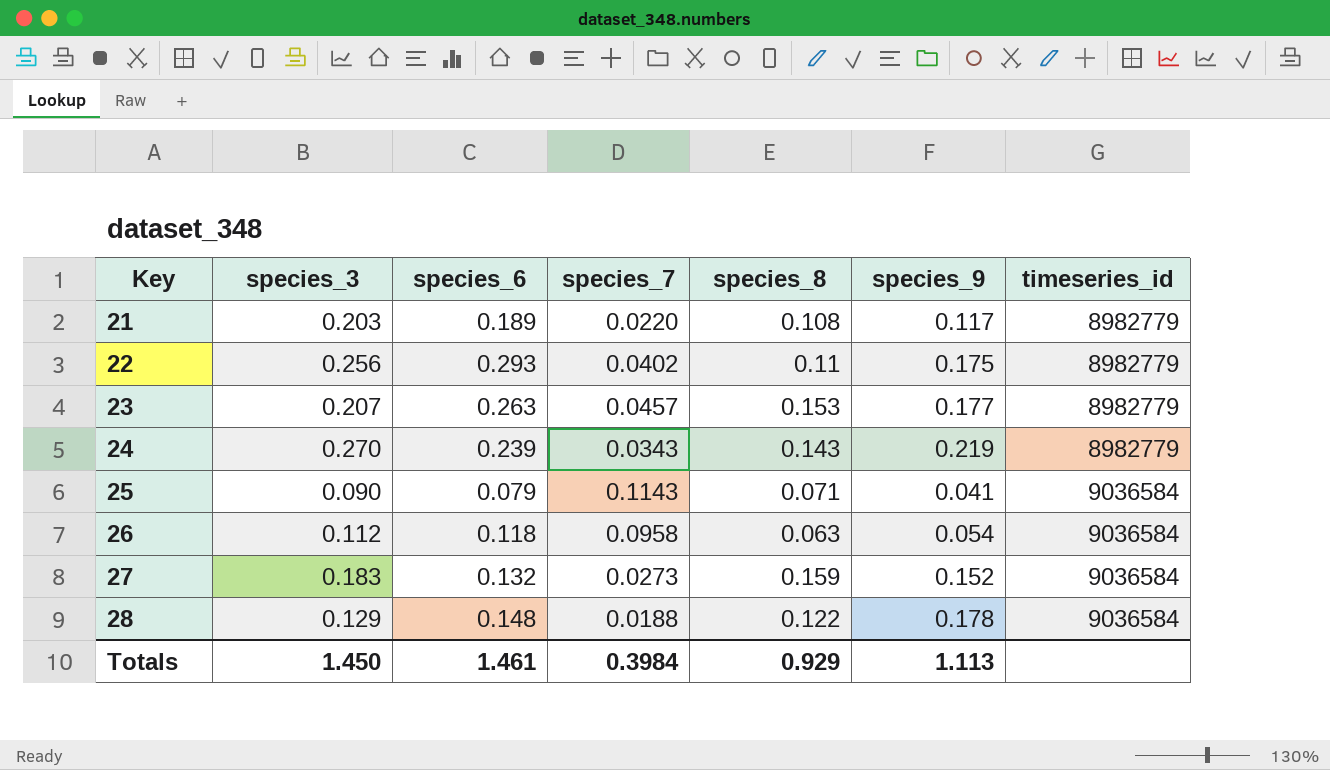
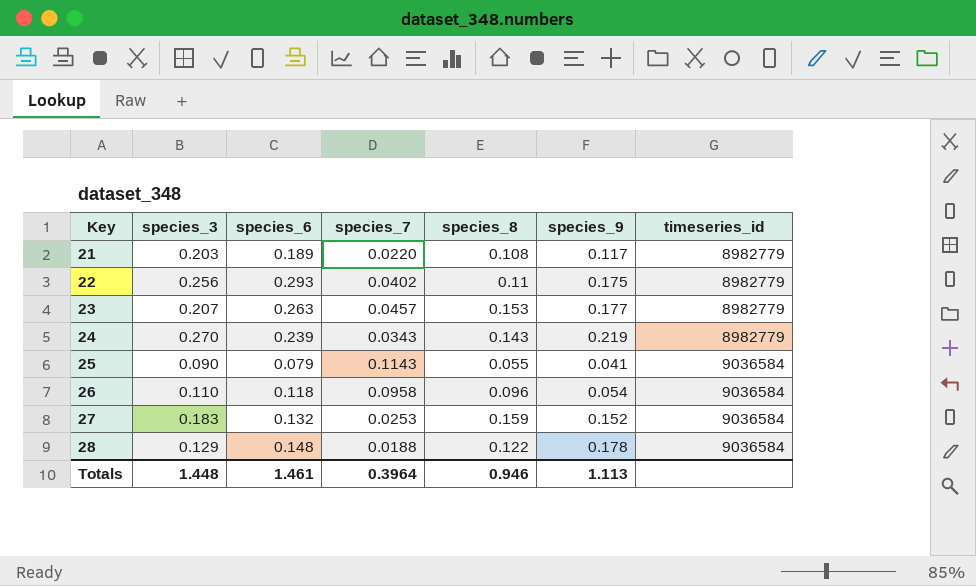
25 | species_8: 0.071 -> 0.055
26 | species_3: 0.112 -> 0.110
26 | species_8: 0.063 -> 0.096
27 | species_7: 0.0273 -> 0.0253
Totals | species_3: 1.450 -> 1.448
Totals | species_7: 0.3984 -> 0.3964
Totals | species_8: 0.929 -> 0.946

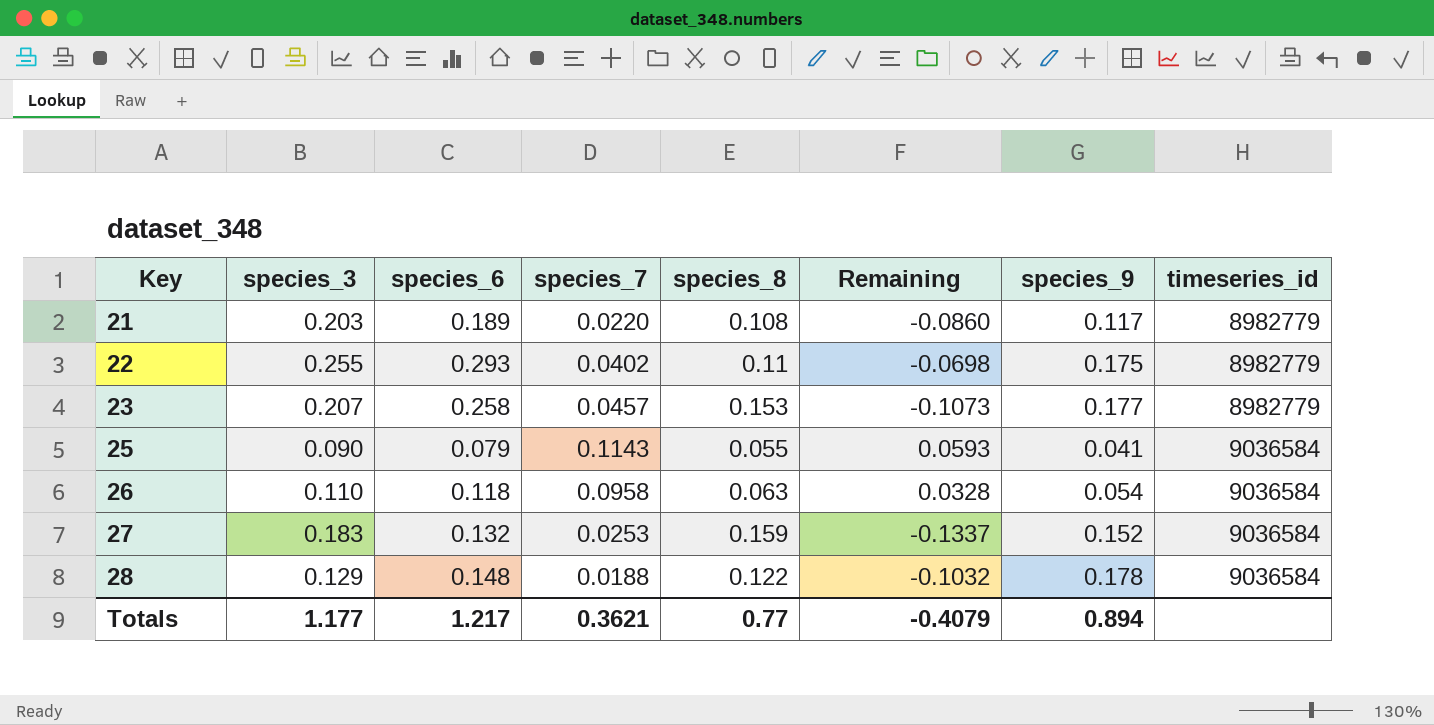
column Remaining | formula: none -> [species_7] - [species_8]
row 24: 0.270 | 0.239 | 0.0343 | 0.143 | 0.219 | 8982779 -> none
22 | species_3: 0.256 -> 0.255
23 | species_6: 0.263 -> 0.258
26 | species_8: 0.096 -> 0.063
Totals | species_3: 1.448 -> 1.177
Totals | species_6: 1.461 -> 1.217
Totals | species_7: 0.3964 -> 0.3621
Totals | species_8: 0.946 -> 0.77
Totals | species_9: 1.113 -> 0.894

